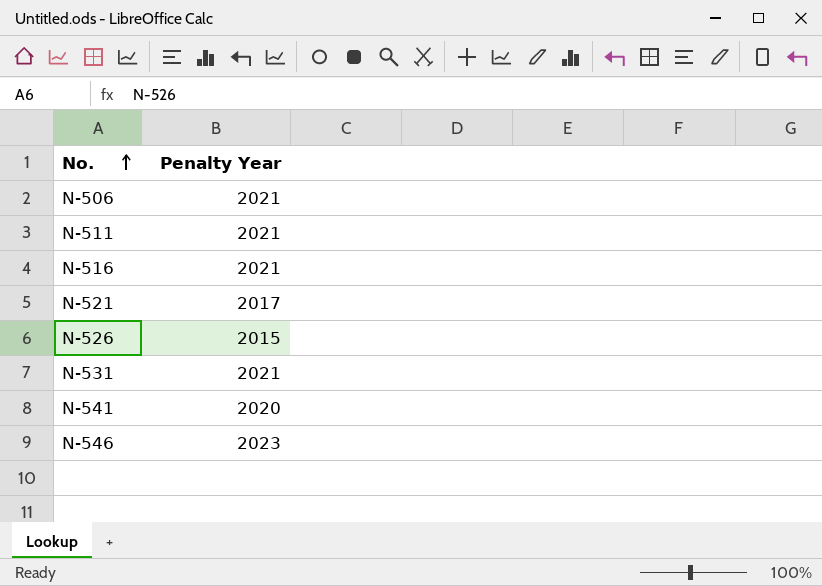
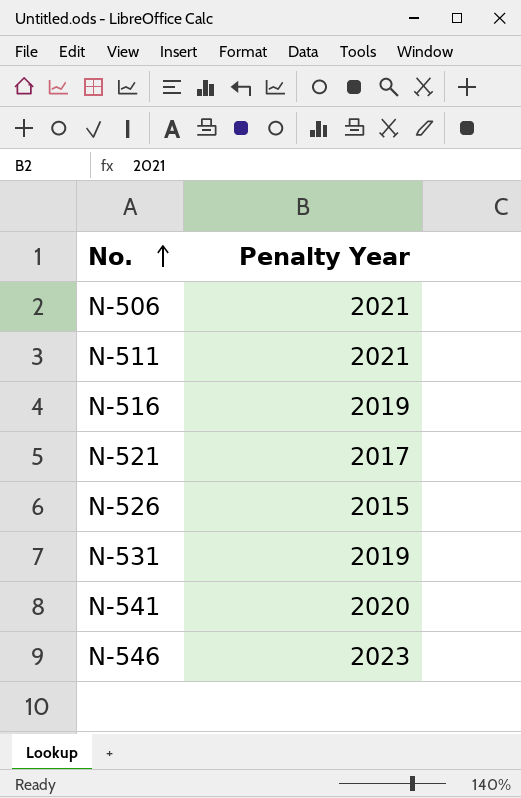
N-516 | Penalty Year: 2021 -> 2019
N-531 | Penalty Year: 2021 -> 2019

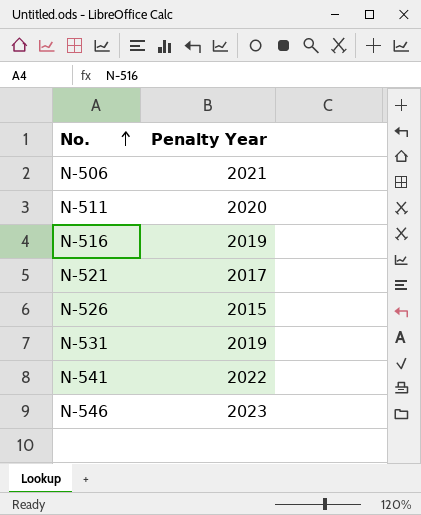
N-511 | Penalty Year: 2021 -> 2020
N-541 | Penalty Year: 2020 -> 2022

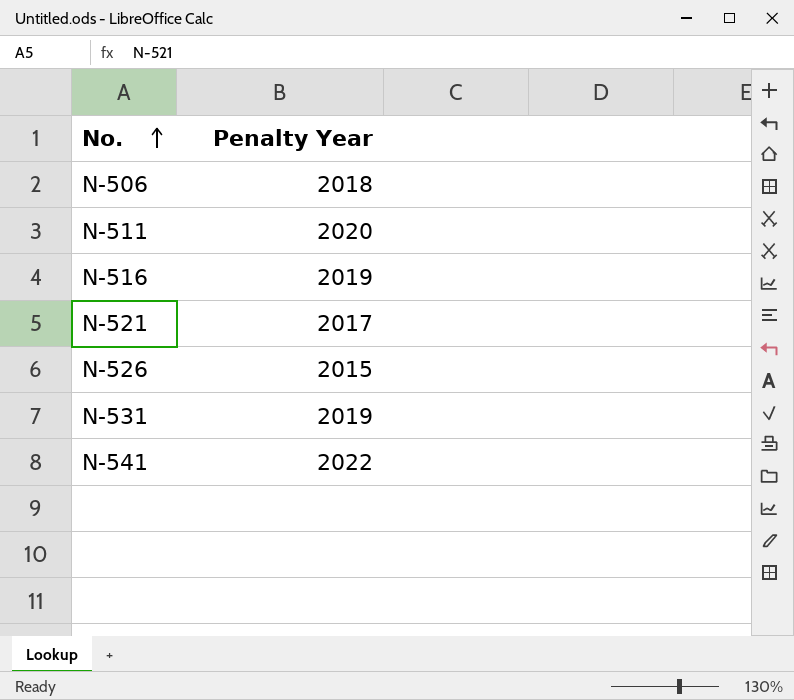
row N-546: 2023 -> none
N-506 | Penalty Year: 2021 -> 2018

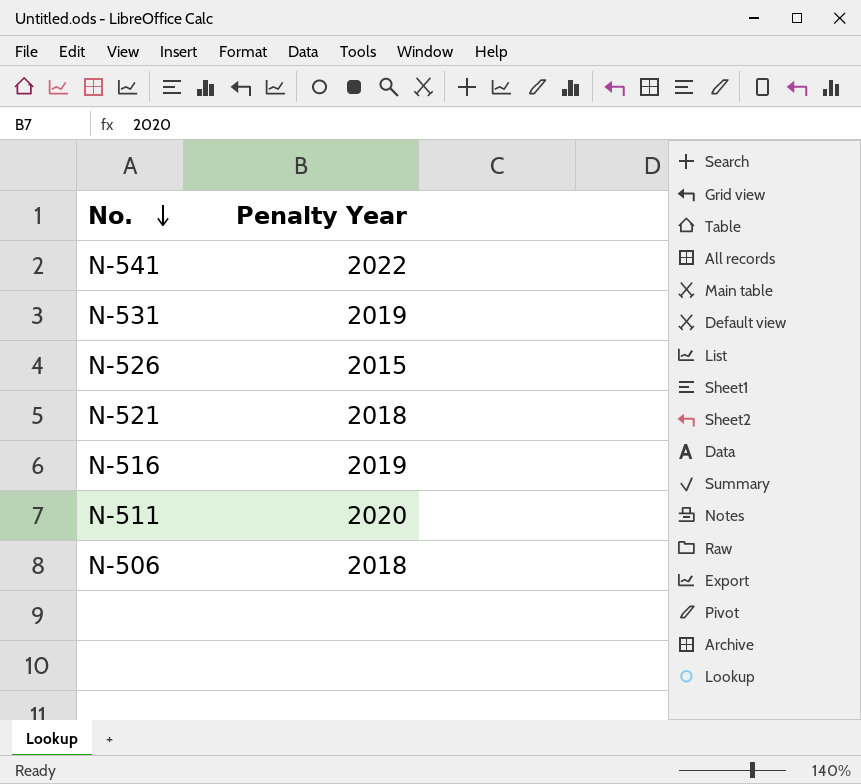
row order: No. ascending -> No. descending
N-521 | Penalty Year: 2017 -> 2018

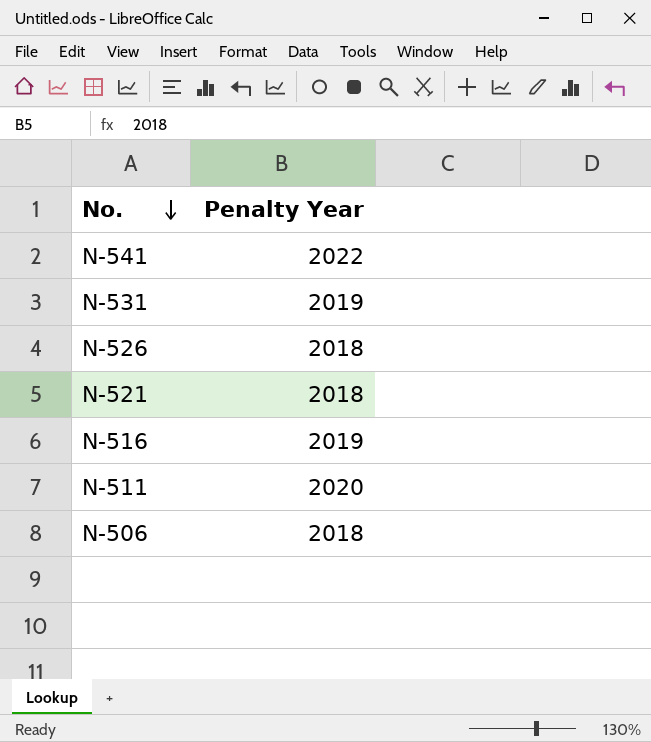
N-526 | Penalty Year: 2015 -> 2018

